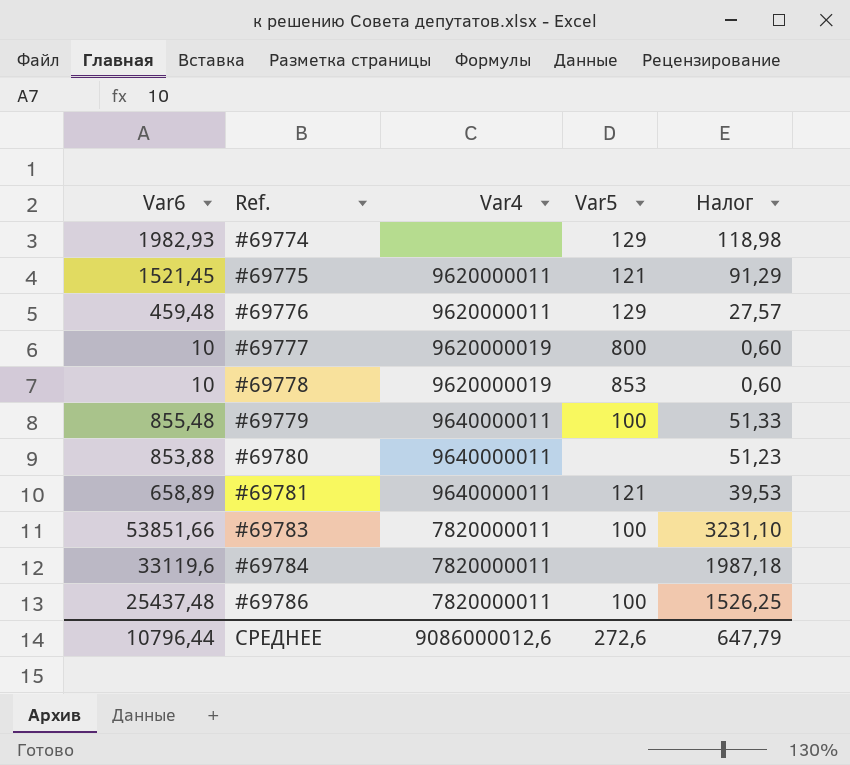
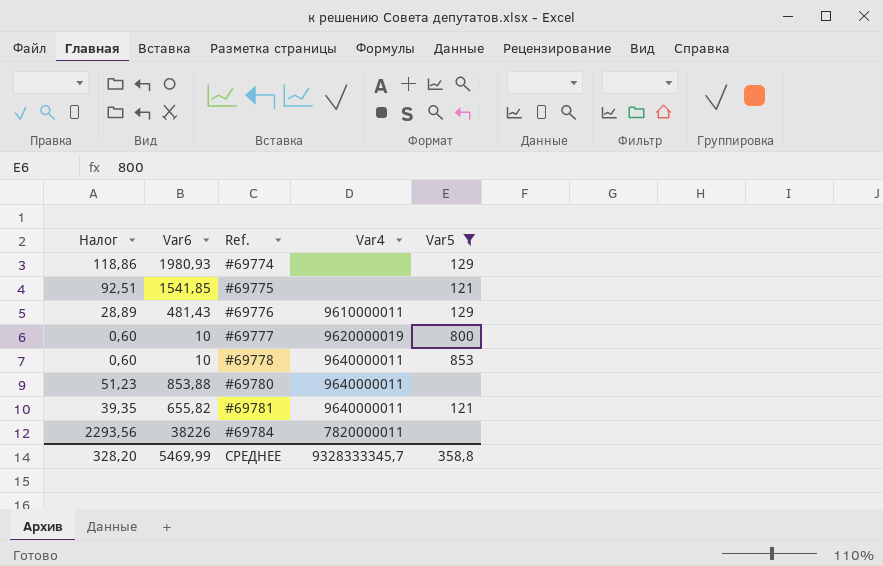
filter: none -> Var5 != 100
column Налог | position: 5 -> 1
#69774 | Налог: 118,98 -> 118,86
#69774 | Var6: 1982,93 -> 1980,93
#69775 | Налог: 91,29 -> 92,51
#69775 | Var6: 1521,45 -> 1541,85
#69775 | Var4: 9620000011 -> none
#69776 | Налог: 27,57 -> 28,89
#69776 | Var6: 459,48 -> 481,43
#69776 | Var4: 9620000011 -> 9610000011
#69778 | Var4: 9620000019 -> 9640000011
#69781 | Налог: 39,53 -> 39,35
#69781 | Var6: 658,89 -> 655,82
#69784 | Налог: 1987,18 -> 2293,56
#69784 | Var6: 33119,6 -> 38226
СРЕДНЕЕ | Налог: 647,79 -> 328,20
СРЕДНЕЕ | Var6: 10796,44 -> 5469,99
СРЕДНЕЕ | Var4: 9086000012,6 -> 9328333345,7
СРЕДНЕЕ | Var5: 272,6 -> 358,8

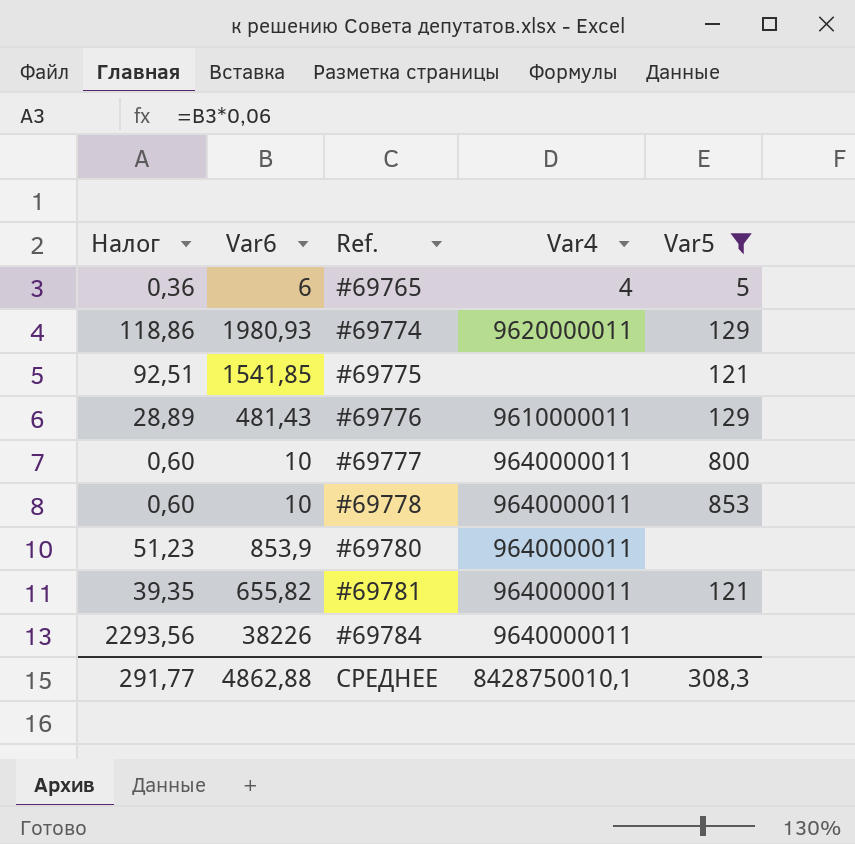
row #69765: none -> 0,36 | 6 | 4 | 5
#69774 | Var4: none -> 9620000011
#69777 | Var4: 9620000019 -> 9640000011
#69780 | Var6: 853,88 -> 853,9
#69784 | Var4: 7820000011 -> 9640000011
СРЕДНЕЕ | Налог: 328,20 -> 291,77
СРЕДНЕЕ | Var6: 5469,99 -> 4862,88
СРЕДНЕЕ | Var4: 9328333345,7 -> 8428750010,1
СРЕДНЕЕ | Var5: 358,8 -> 308,3

